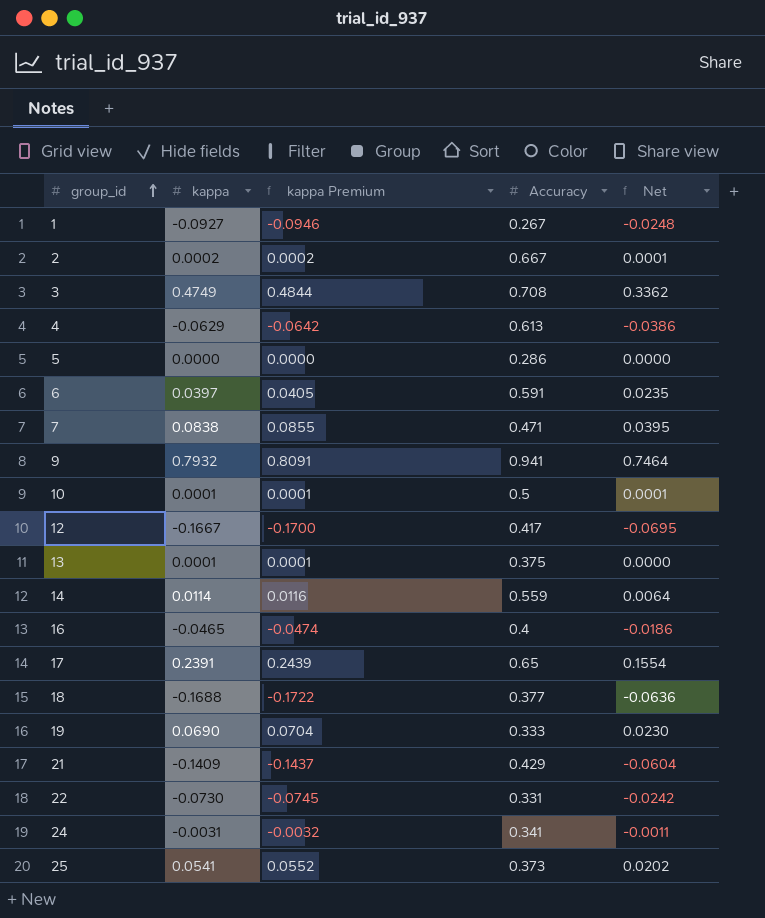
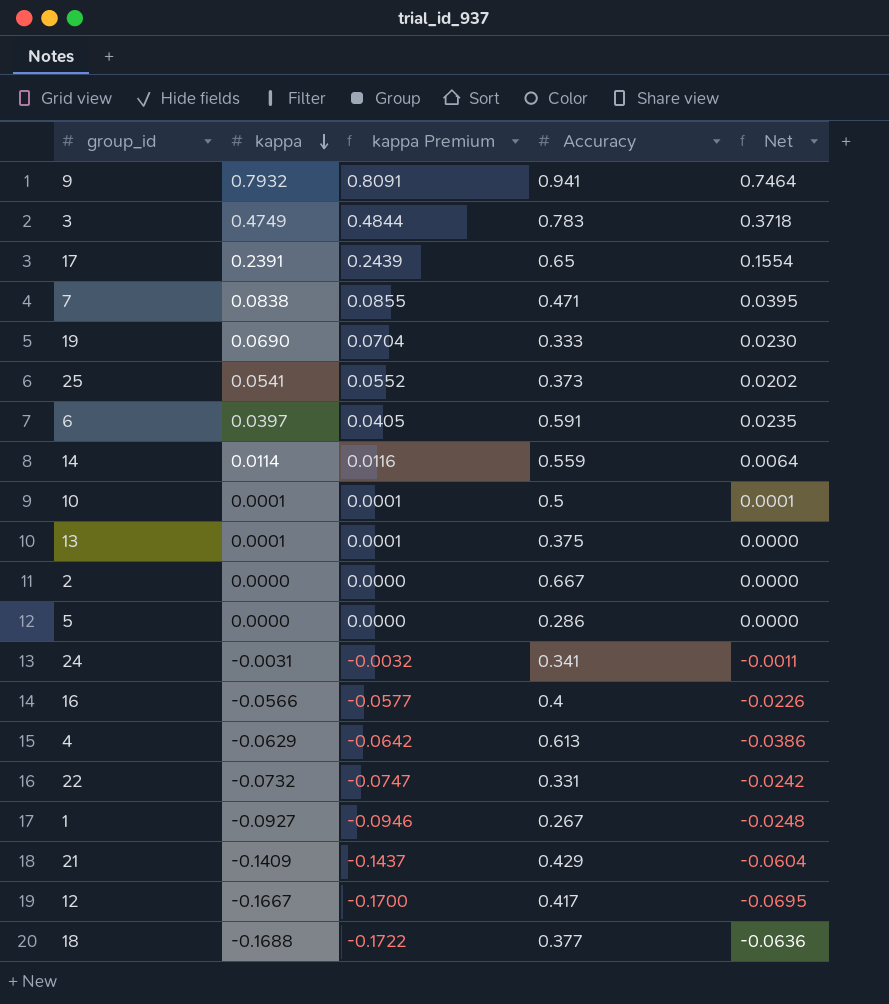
row order: group_id ascending -> kappa descending
3 | Accuracy: 0.708 -> 0.783
3 | Net: 0.3362 -> 0.3718
2 | kappa: 0.0002 -> 0.0000
2 | kappa Premium: 0.0002 -> 0.0000
2 | Net: 0.0001 -> 0.0000
16 | kappa: -0.0465 -> -0.0566
16 | kappa Premium: -0.0474 -> -0.0577
16 | Net: -0.0186 -> -0.0226
22 | kappa: -0.0730 -> -0.0732
22 | kappa Premium: -0.0745 -> -0.0747

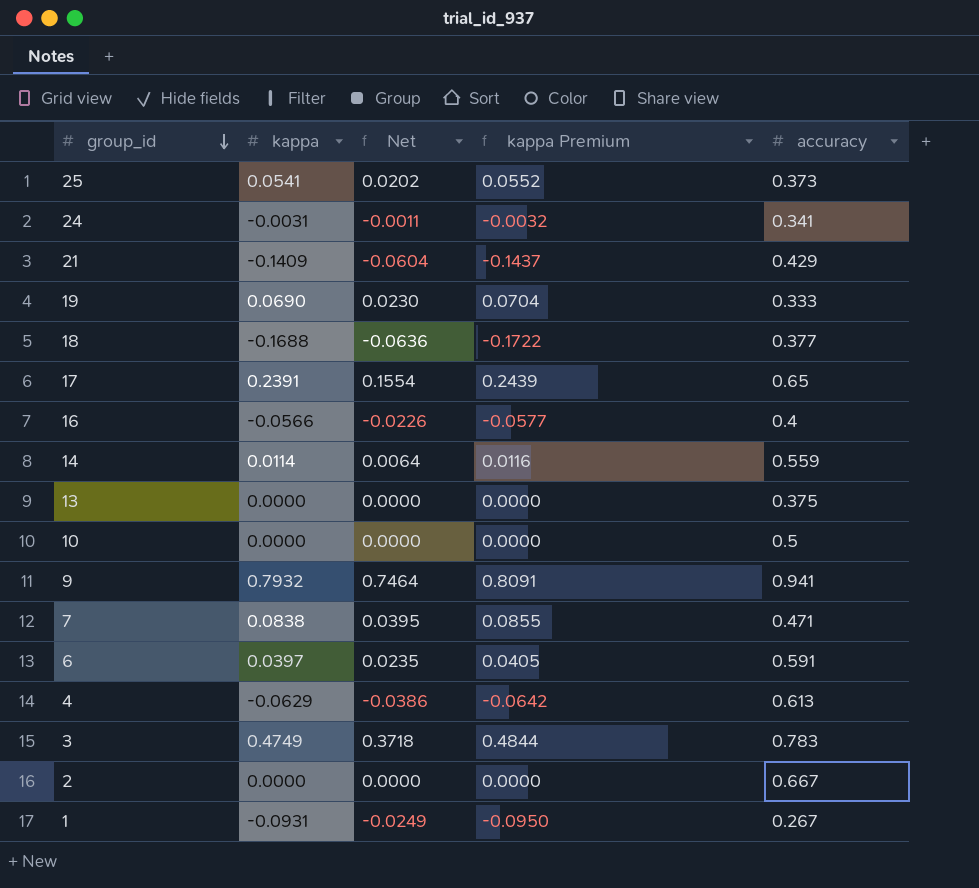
row order: kappa descending -> group_id descending
column Net | position: 5 -> 3
column name: Accuracy -> accuracy
row 5: 0.0000 | 0.0000 | 0.286 | 0.0000 -> none
row 22: -0.0732 | -0.0747 | 0.331 | -0.0242 -> none
row 12: -0.1667 | -0.1700 | 0.417 | -0.0695 -> none
13 | kappa: 0.0001 -> 0.0000
13 | kappa Premium: 0.0001 -> 0.0000
10 | kappa: 0.0001 -> 0.0000
10 | Net: 0.0001 -> 0.0000
10 | kappa Premium: 0.0001 -> 0.0000
1 | kappa: -0.0927 -> -0.0931
1 | Net: -0.0248 -> -0.0249
1 | kappa Premium: -0.0946 -> -0.0950

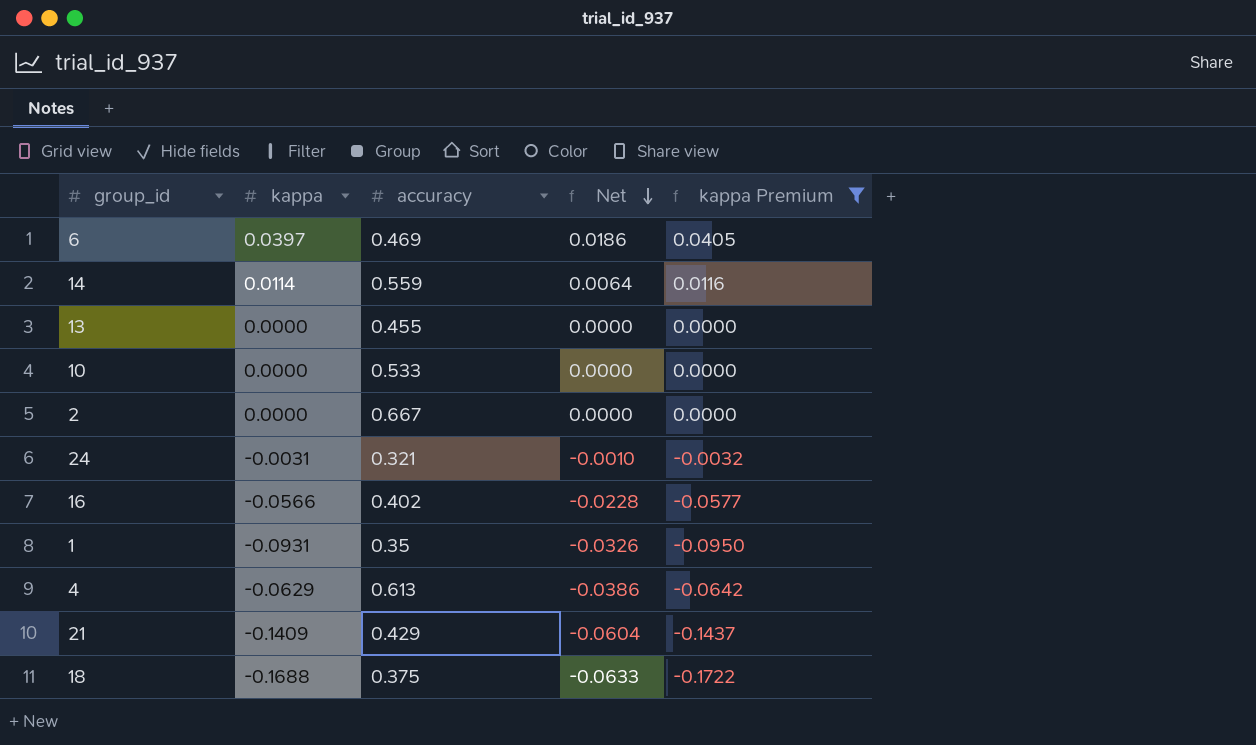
filter: none -> kappa Premium <= 0.0405
row order: group_id descending -> Net descending
column accuracy | position: 5 -> 3
6 | accuracy: 0.591 -> 0.469
6 | Net: 0.0235 -> 0.0186
13 | accuracy: 0.375 -> 0.455
10 | accuracy: 0.5 -> 0.533
24 | accuracy: 0.341 -> 0.321
24 | Net: -0.0011 -> -0.0010
16 | accuracy: 0.4 -> 0.402
16 | Net: -0.0226 -> -0.0228
1 | accuracy: 0.267 -> 0.35
1 | Net: -0.0249 -> -0.0326
18 | accuracy: 0.377 -> 0.375
18 | Net: -0.0636 -> -0.0633

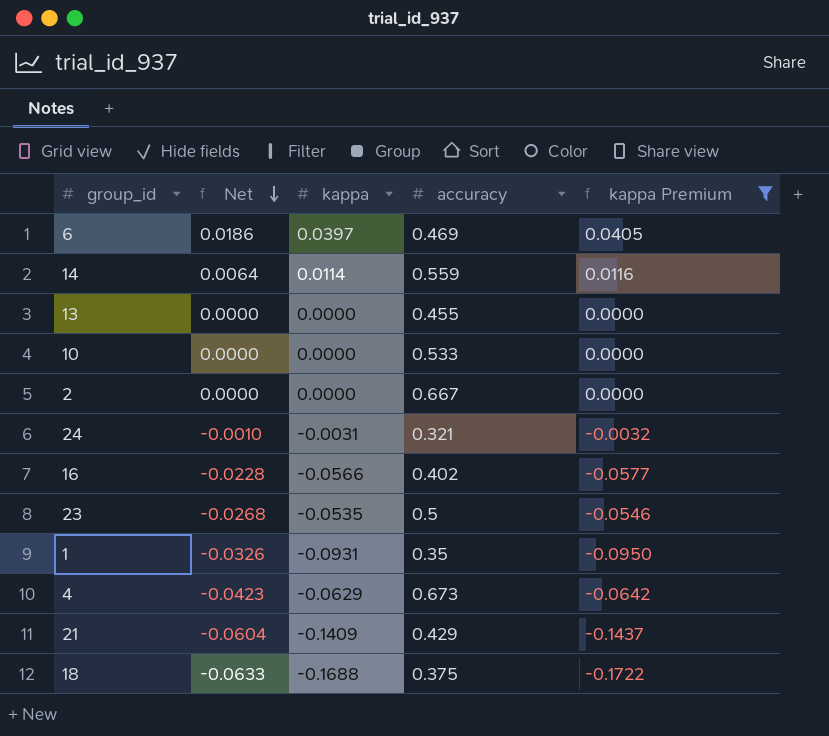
column Net | position: 4 -> 2
row 23: none -> -0.0268 | -0.0535 | 0.5 | -0.0546
4 | Net: -0.0386 -> -0.0423
4 | accuracy: 0.613 -> 0.673

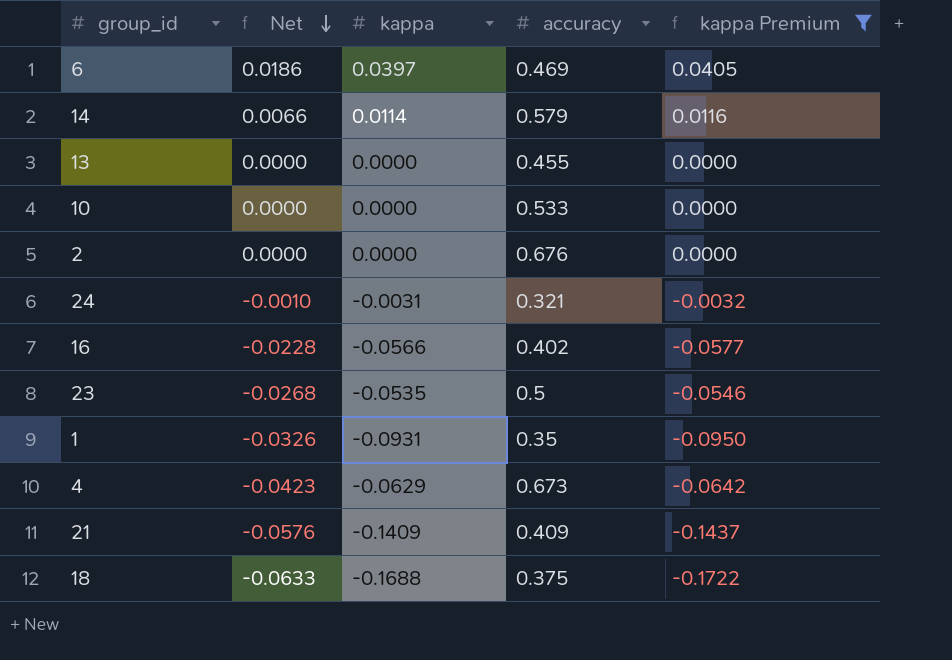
14 | Net: 0.0064 -> 0.0066
14 | accuracy: 0.559 -> 0.579
2 | accuracy: 0.667 -> 0.676
21 | Net: -0.0604 -> -0.0576
21 | accuracy: 0.429 -> 0.409

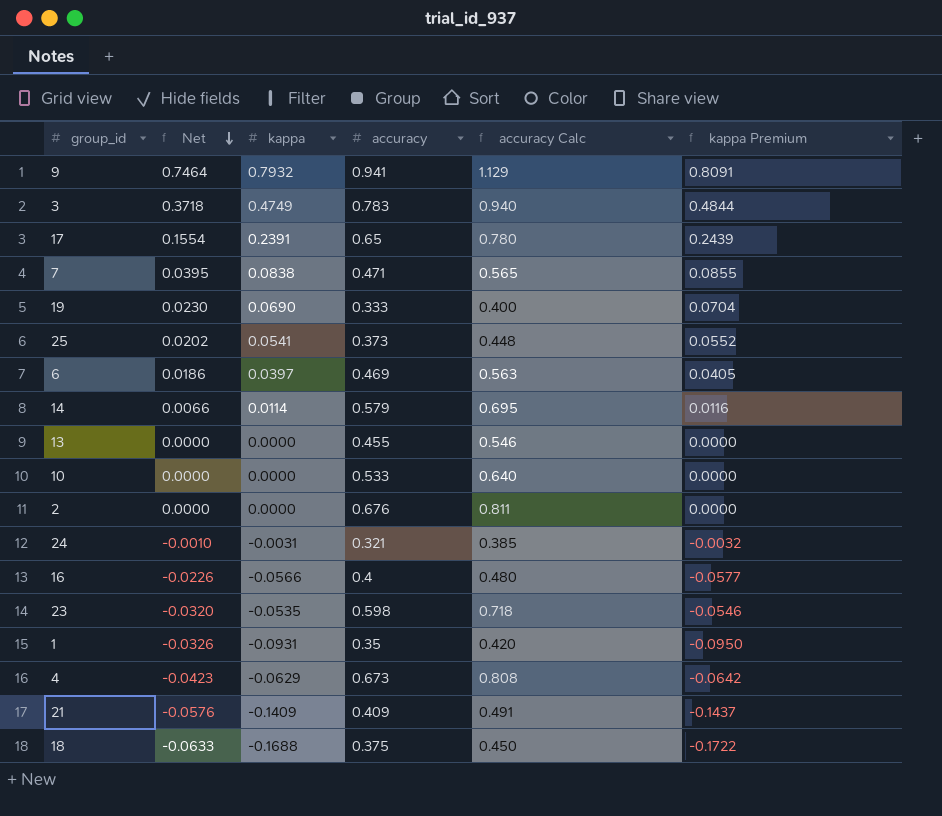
filter: kappa Premium <= 0.0405 -> none
column accuracy Calc | formula: none -> [accuracy] * 1.2
16 | Net: -0.0228 -> -0.0226
16 | accuracy: 0.402 -> 0.4
23 | Net: -0.0268 -> -0.0320
23 | accuracy: 0.5 -> 0.598

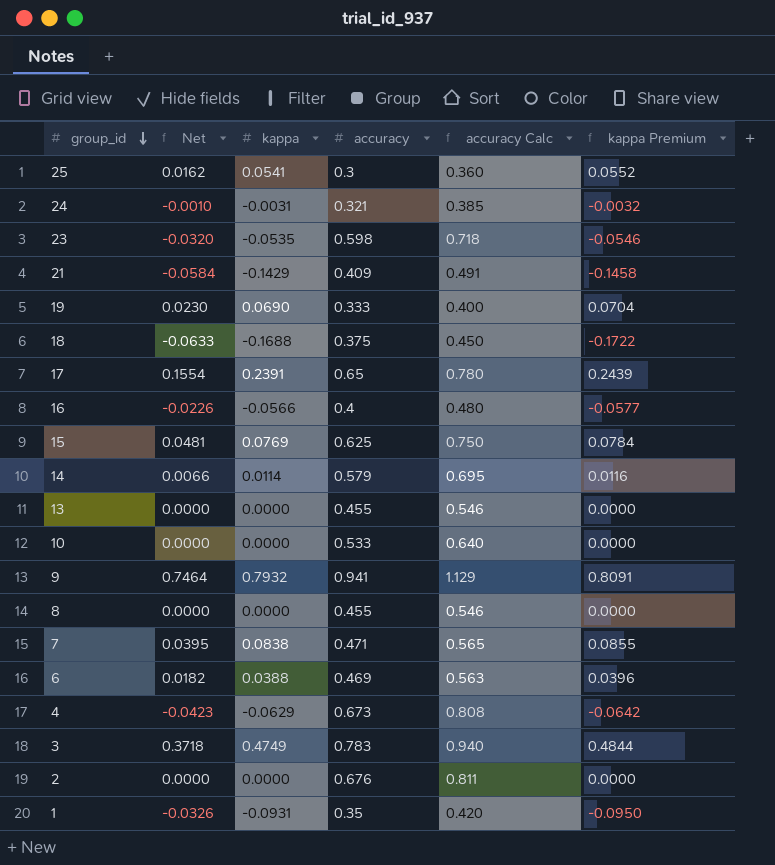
row order: Net descending -> group_id descending
25 | Net: 0.0202 -> 0.0162
25 | accuracy: 0.373 -> 0.3
25 | accuracy Calc: 0.448 -> 0.360
21 | Net: -0.0576 -> -0.0584
21 | kappa: -0.1409 -> -0.1429
21 | kappa Premium: -0.1437 -> -0.1458
row 15: none -> 0.0481 | 0.0769 | 0.625 | 0.750 | 0.0784
row 8: none -> 0.0000 | 0.0000 | 0.455 | 0.546 | 0.0000
6 | Net: 0.0186 -> 0.0182
6 | kappa: 0.0397 -> 0.0388
6 | kappa Premium: 0.0405 -> 0.0396

